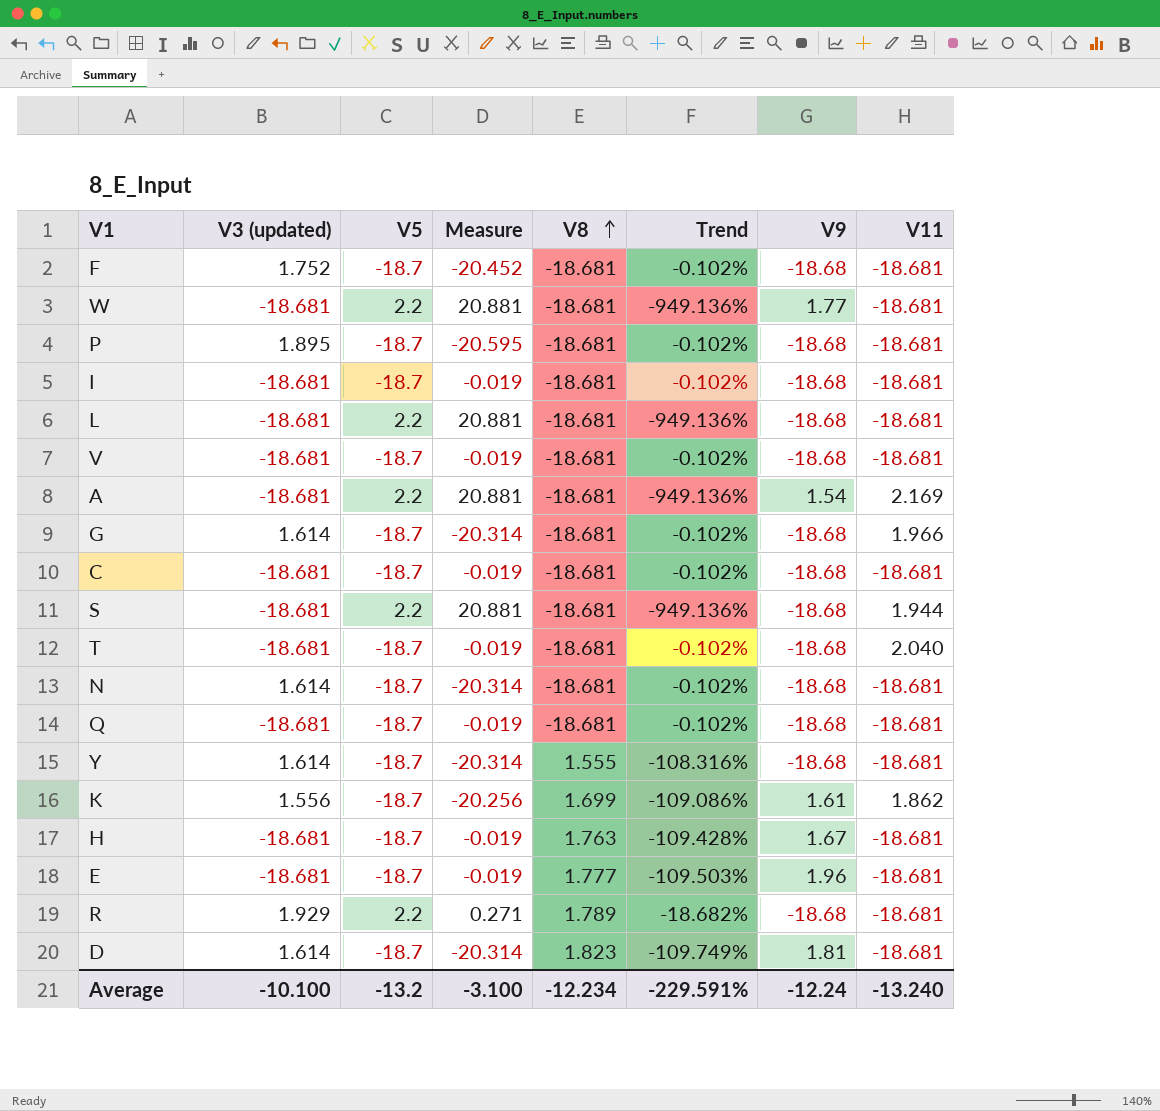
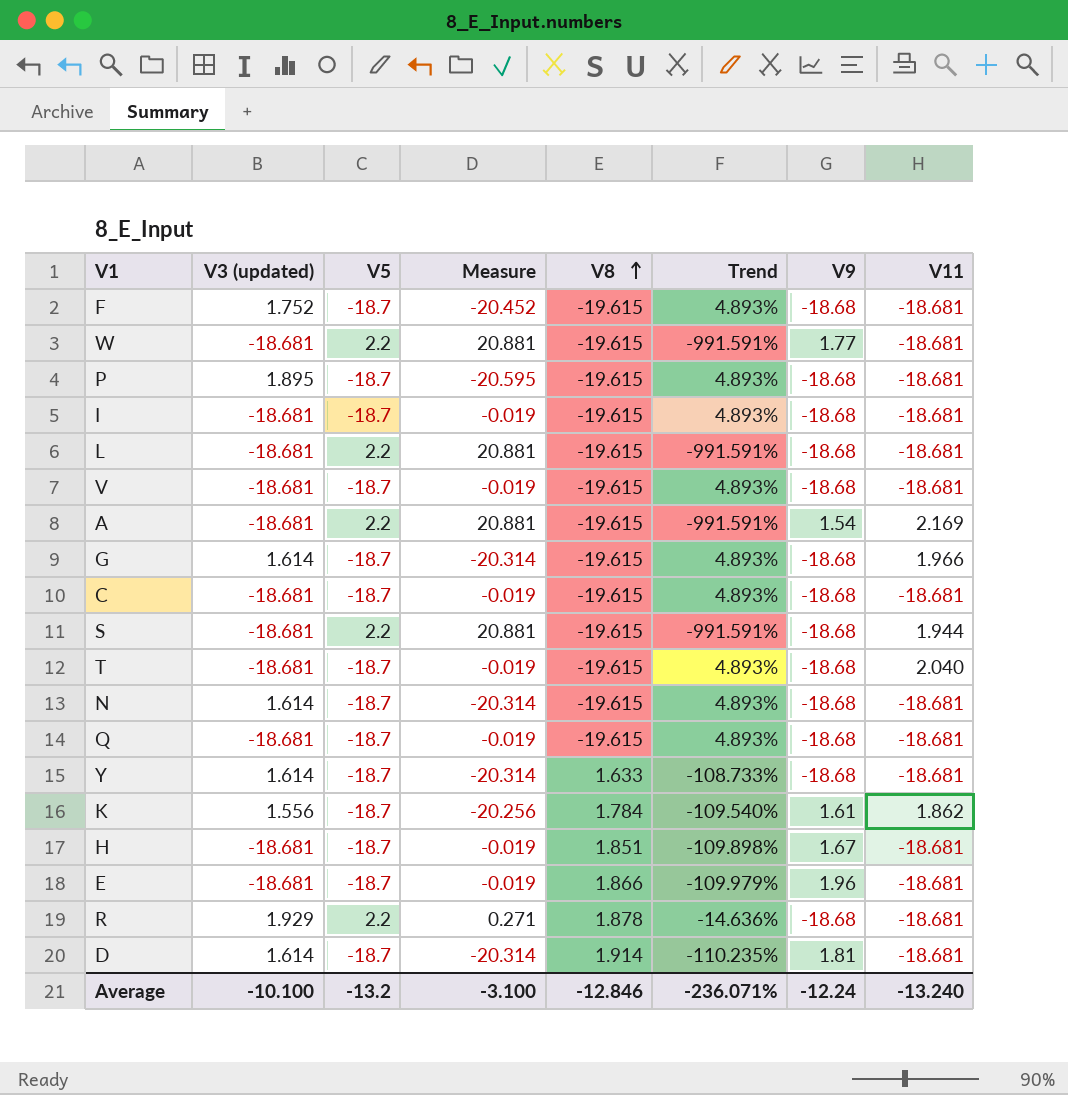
F | V8: -18.681 -> -19.615
F | Trend: -0.102% -> 4.893%
W | V8: -18.681 -> -19.615
W | Trend: -949.136% -> -991.591%
P | V8: -18.681 -> -19.615
P | Trend: -0.102% -> 4.893%
I | V8: -18.681 -> -19.615
I | Trend: -0.102% -> 4.893%
L | V8: -18.681 -> -19.615
L | Trend: -949.136% -> -991.591%
V | V8: -18.681 -> -19.615
V | Trend: -0.102% -> 4.893%
A | V8: -18.681 -> -19.615
A | Trend: -949.136% -> -991.591%
G | V8: -18.681 -> -19.615
G | Trend: -0.102% -> 4.893%
C | V8: -18.681 -> -19.615
C | Trend: -0.102% -> 4.893%
S | V8: -18.681 -> -19.615
S | Trend: -949.136% -> -991.591%
T | V8: -18.681 -> -19.615
T | Trend: -0.102% -> 4.893%
N | V8: -18.681 -> -19.615
N | Trend: -0.102% -> 4.893%
Q | V8: -18.681 -> -19.615
Q | Trend: -0.102% -> 4.893%
Y | V8: 1.555 -> 1.633
Y | Trend: -108.316% -> -108.733%
K | V8: 1.699 -> 1.784
K | Trend: -109.086% -> -109.540%
H | V8: 1.763 -> 1.851
H | Trend: -109.428% -> -109.898%
E | V8: 1.777 -> 1.866
E | Trend: -109.503% -> -109.979%
R | V8: 1.789 -> 1.878
R | Trend: -18.682% -> -14.636%
D | V8: 1.823 -> 1.914
D | Trend: -109.749% -> -110.235%
Average | V8: -12.234 -> -12.846
Average | Trend: -229.591% -> -236.071%

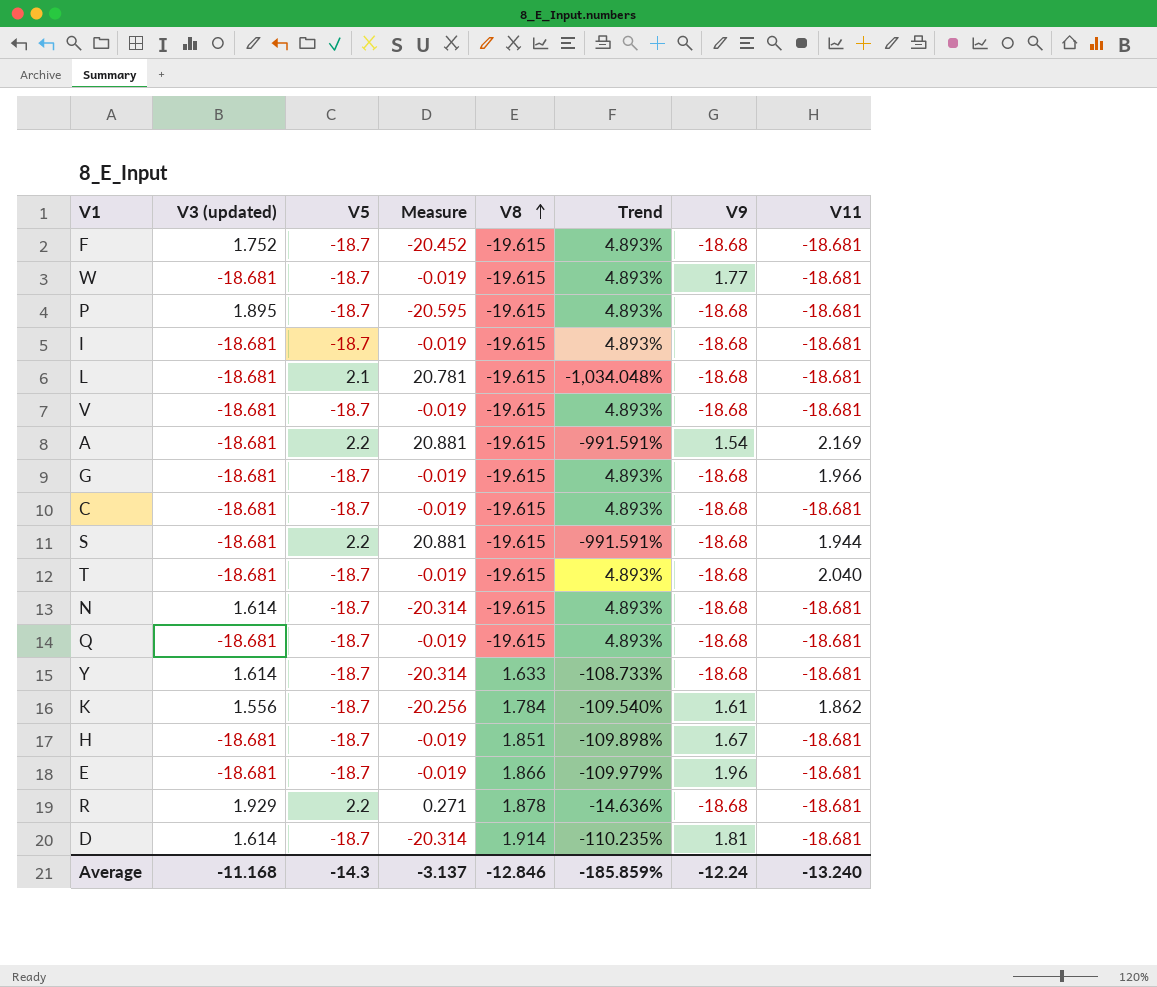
W | V5: 2.2 -> -18.7
W | Measure: 20.881 -> -0.019
W | Trend: -991.591% -> 4.893%
L | V5: 2.2 -> 2.1
L | Measure: 20.881 -> 20.781
L | Trend: -991.591% -> -1,034.048%
G | V3 (updated): 1.614 -> -18.681
G | Measure: -20.314 -> -0.019
Average | V3 (updated): -10.100 -> -11.168
Average | V5: -13.2 -> -14.3
Average | Measure: -3.100 -> -3.137
Average | Trend: -236.071% -> -185.859%

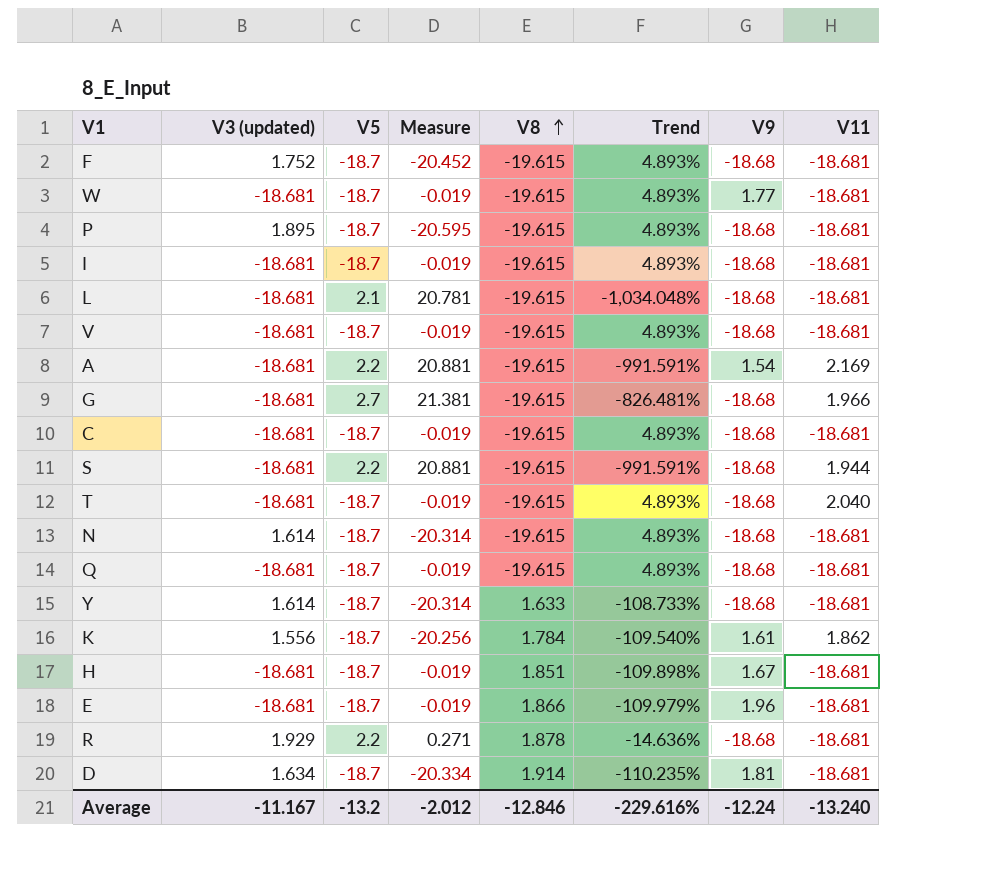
G | V5: -18.7 -> 2.7
G | Measure: -0.019 -> 21.381
G | Trend: 4.893% -> -826.481%
D | V3 (updated): 1.614 -> 1.634
D | Measure: -20.314 -> -20.334
Average | V3 (updated): -11.168 -> -11.167
Average | V5: -14.3 -> -13.2
Average | Measure: -3.137 -> -2.012
Average | Trend: -185.859% -> -229.616%

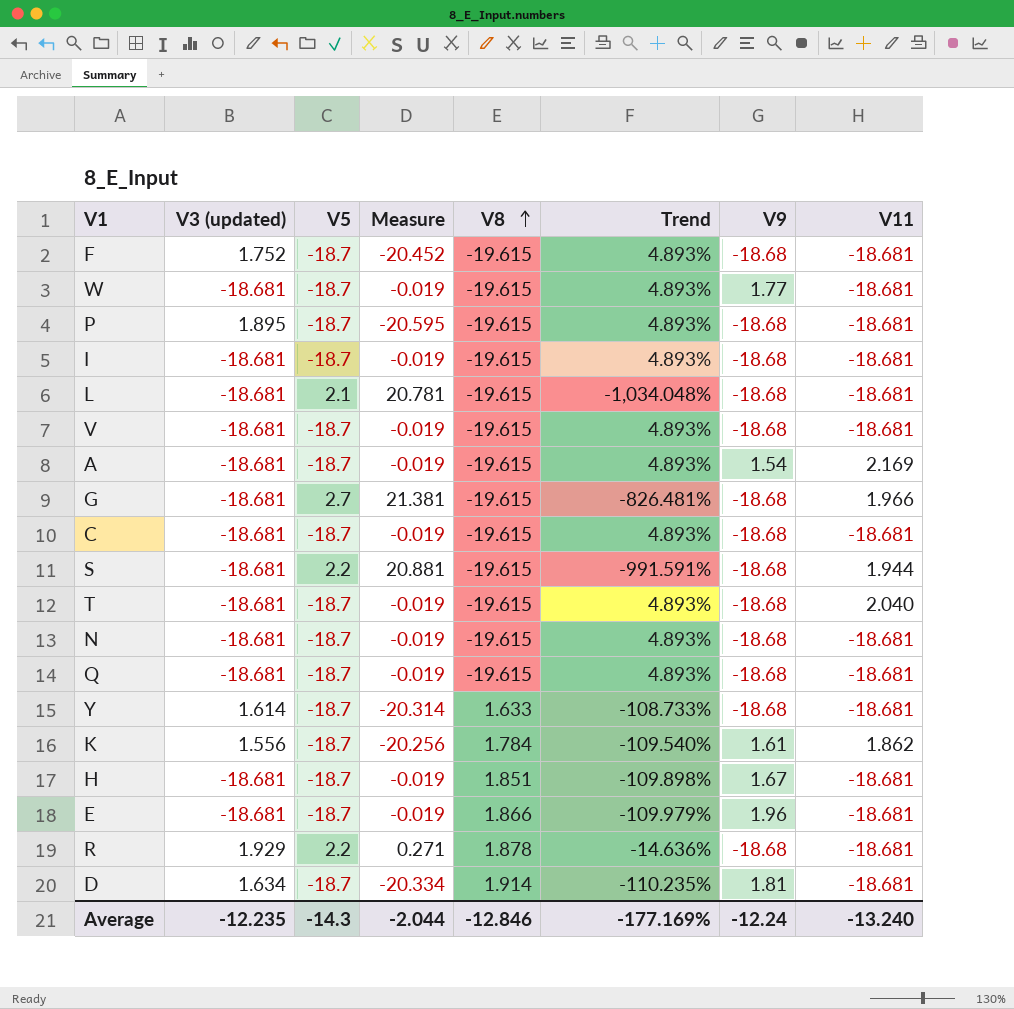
A | V5: 2.2 -> -18.7
A | Measure: 20.881 -> -0.019
A | Trend: -991.591% -> 4.893%
N | V3 (updated): 1.614 -> -18.681
N | Measure: -20.314 -> -0.019
Average | V3 (updated): -11.167 -> -12.235
Average | V5: -13.2 -> -14.3
Average | Measure: -2.012 -> -2.044
Average | Trend: -229.616% -> -177.169%

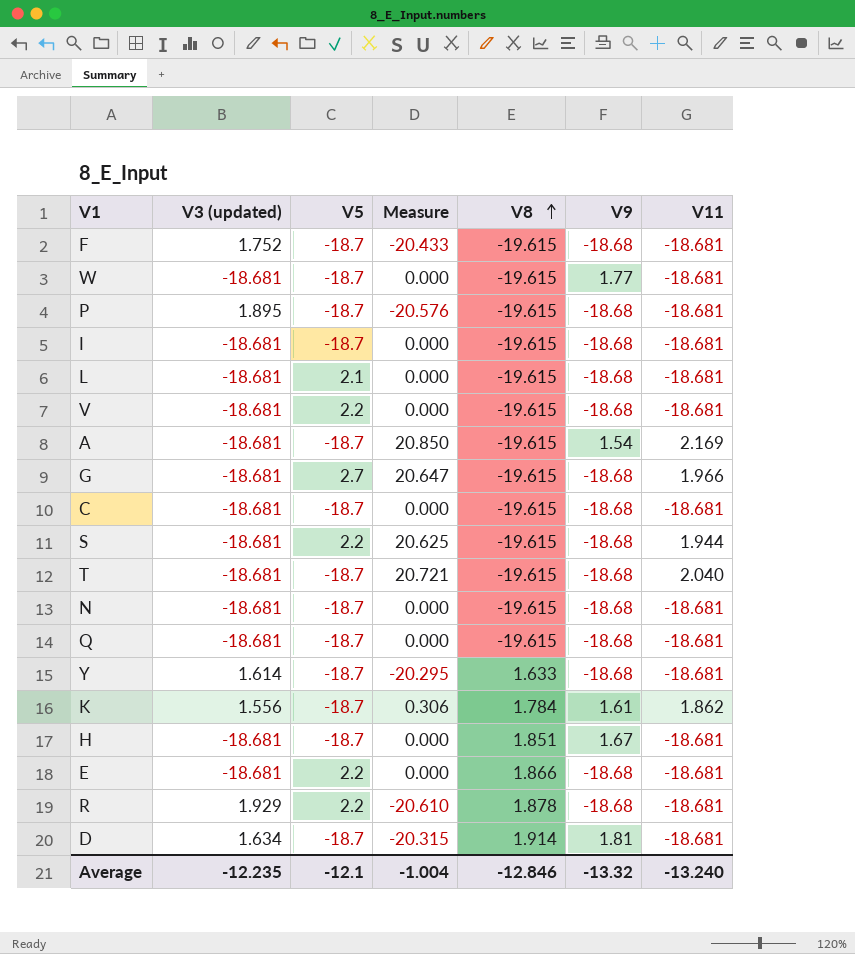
column Trend | formula: ([V8] - [V5]) / [V5] -> none
column Measure | formula: [V5] - [V3 (updated)] -> [V11] - [V3 (updated)]
V | V5: -18.7 -> 2.2
E | V5: -18.7 -> 2.2
E | V9: 1.96 -> -18.68
Average | V5: -14.3 -> -12.1
Average | Measure: -2.044 -> -1.004
Average | V9: -12.24 -> -13.32

